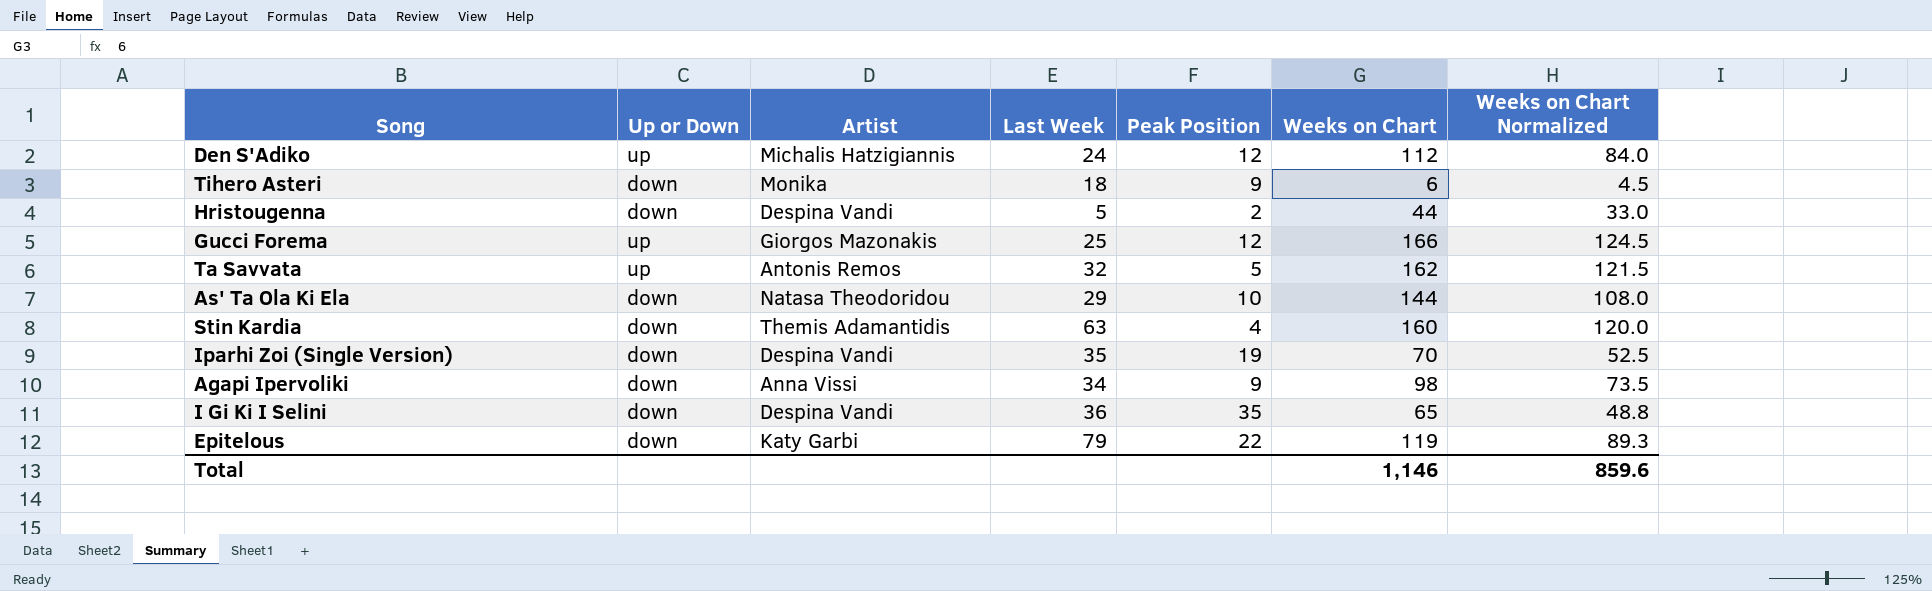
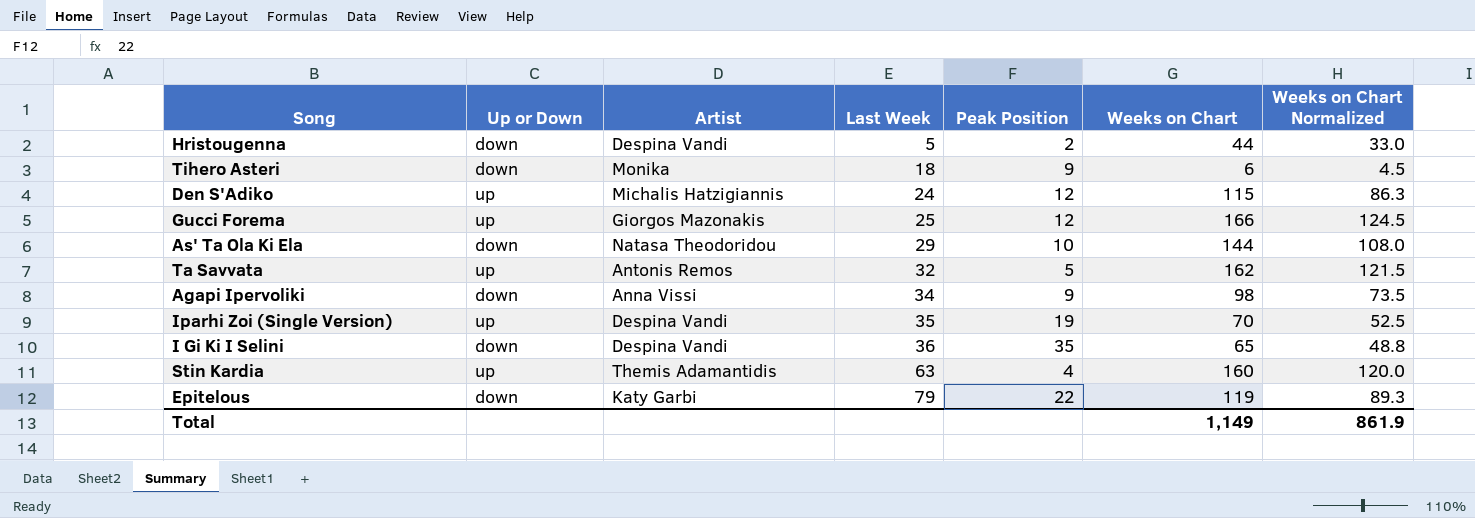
row order: none -> Last Week ascending
Den S'Adiko | Weeks on Chart: 112 -> 115
Den S'Adiko | Weeks on Chart Normalized: 84.0 -> 86.3
Iparhi Zoi (Single Version) | Up or Down: down -> up
Stin Kardia | Up or Down: down -> up
Total | Weeks on Chart: 1,146 -> 1,149
Total | Weeks on Chart Normalized: 859.6 -> 861.9

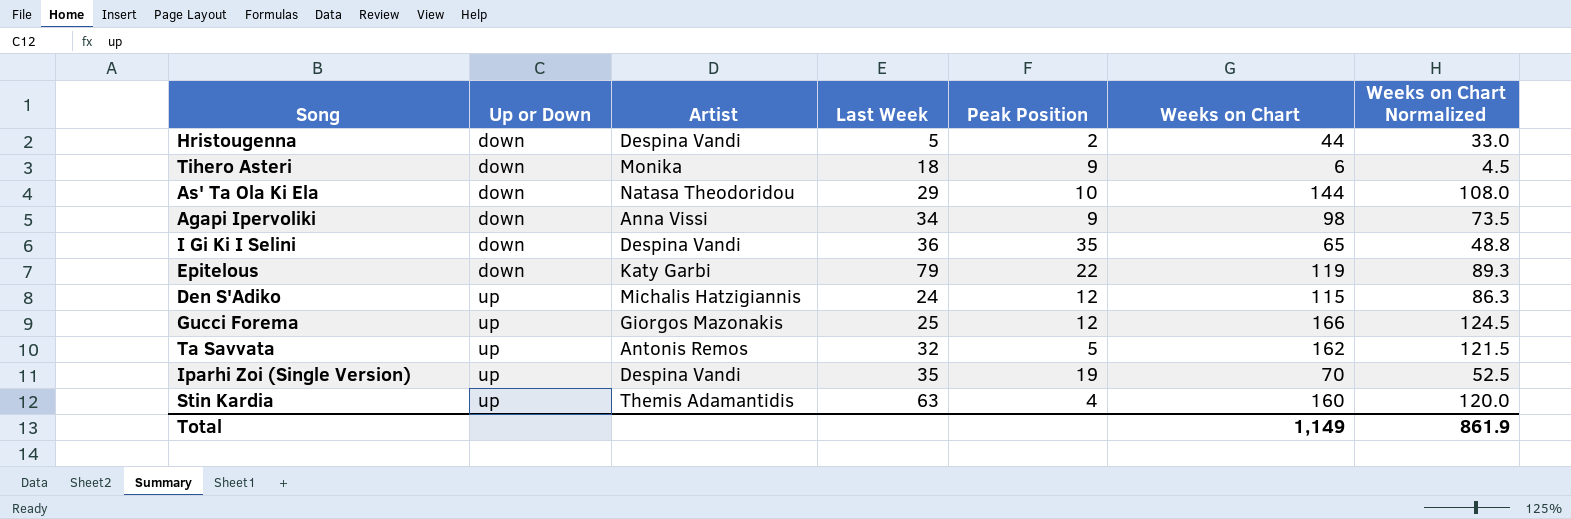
row order: Last Week ascending -> Up or Down ascending

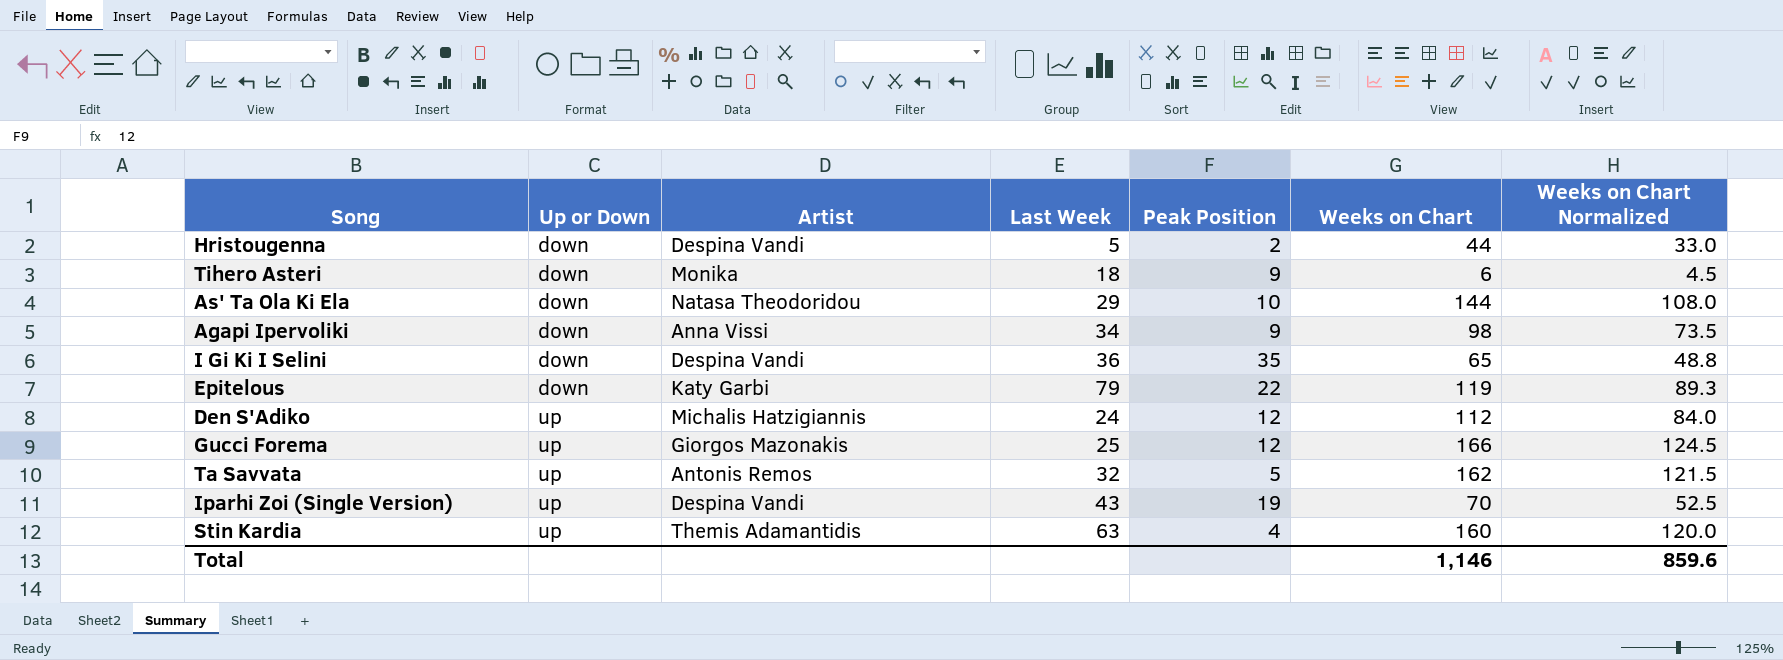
Den S'Adiko | Weeks on Chart: 115 -> 112
Den S'Adiko | Weeks on Chart Normalized: 86.3 -> 84.0
Iparhi Zoi (Single Version) | Last Week: 35 -> 43
Total | Weeks on Chart: 1,149 -> 1,146
Total | Weeks on Chart Normalized: 861.9 -> 859.6

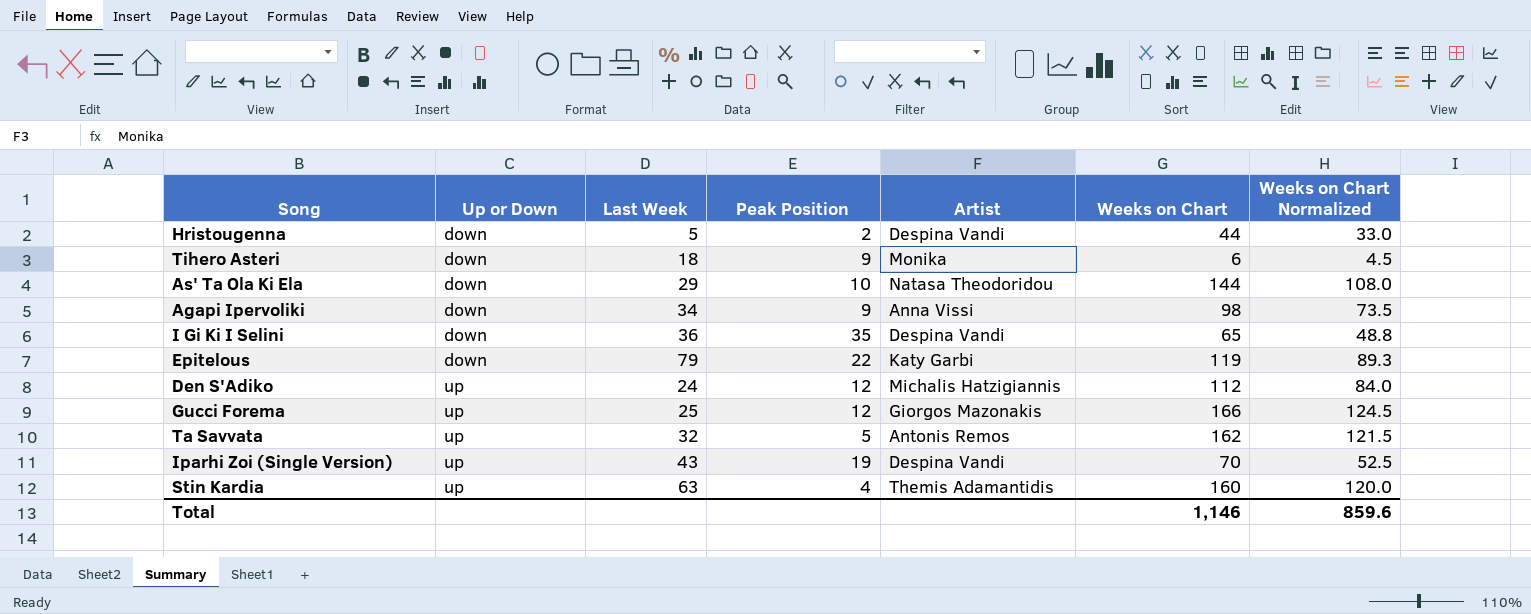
column Artist | position: 3 -> 5

